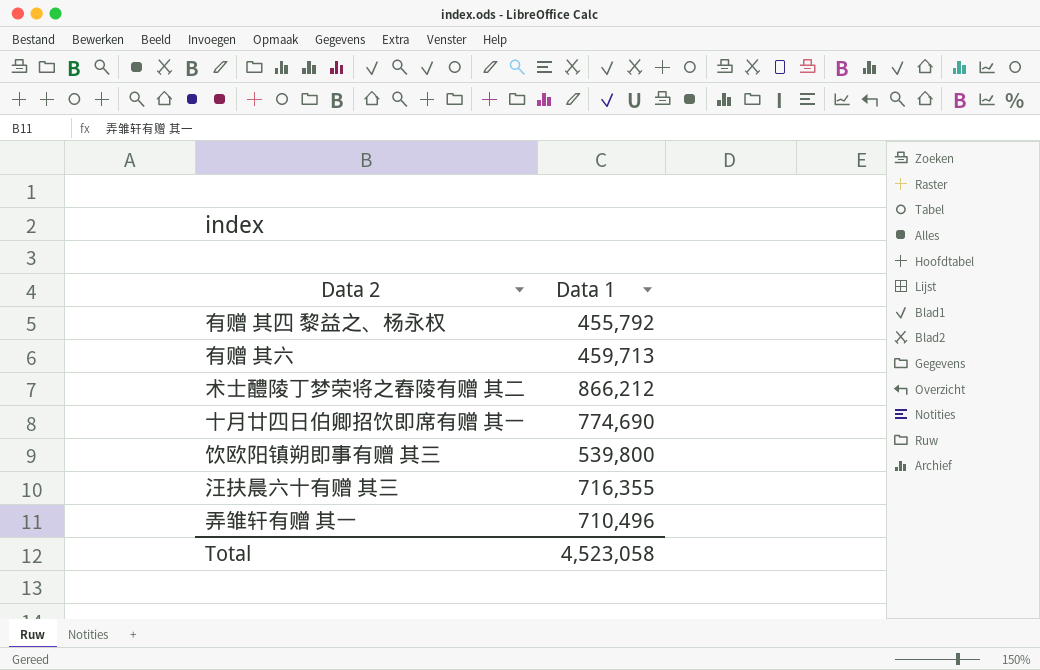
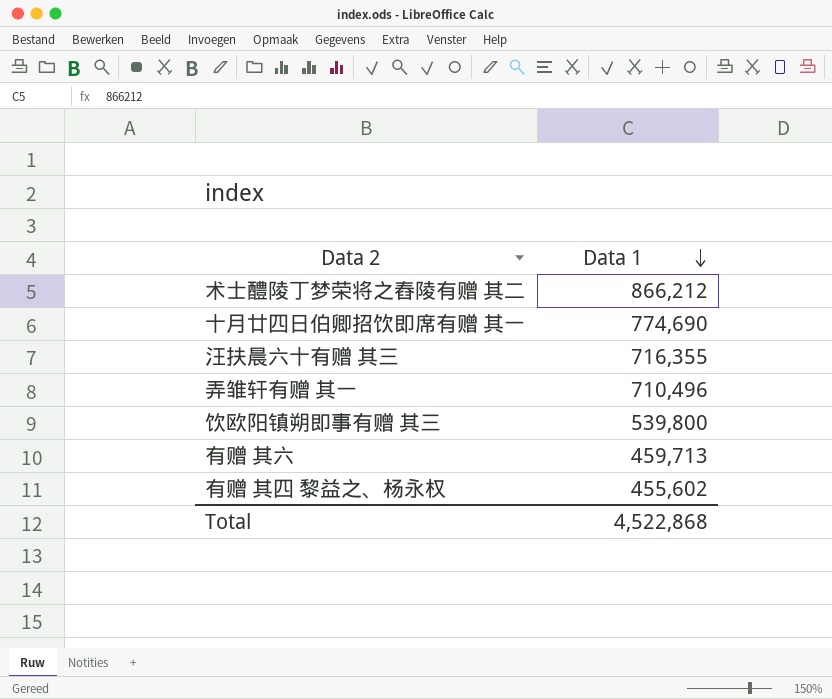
row order: none -> Data 1 descending
有赠 其四 黎益之、杨永权 | Data 1: 455,792 -> 455,602
Total | Data 1: 4,523,058 -> 4,522,868

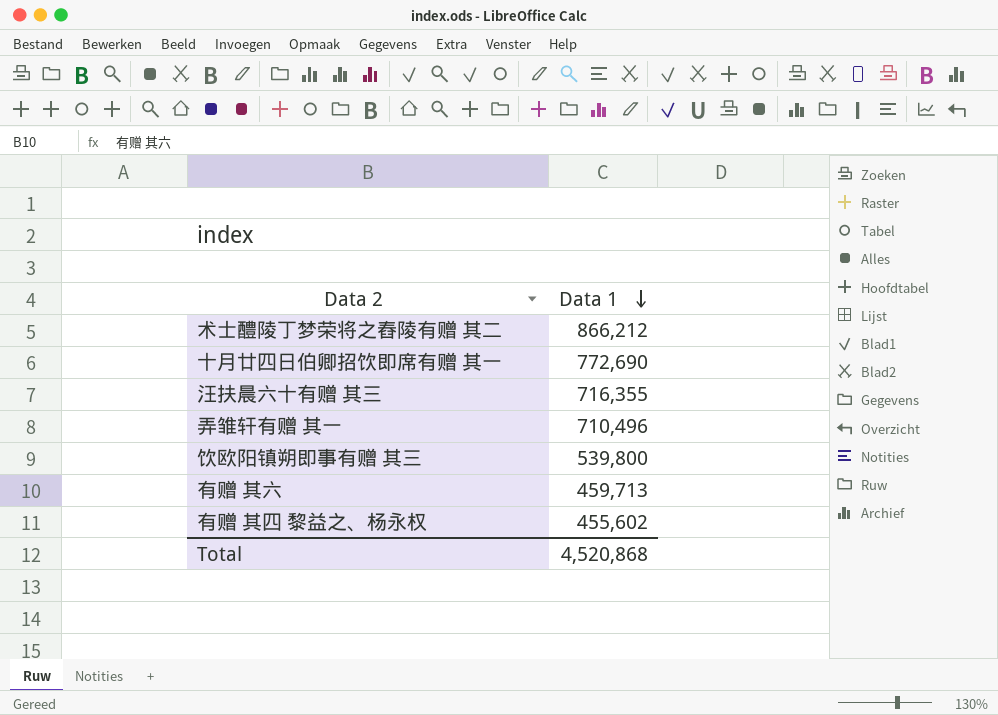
十月廿四日伯卿招饮即席有赠 其一 | Data 1: 774,690 -> 772,690
Total | Data 1: 4,522,868 -> 4,520,868

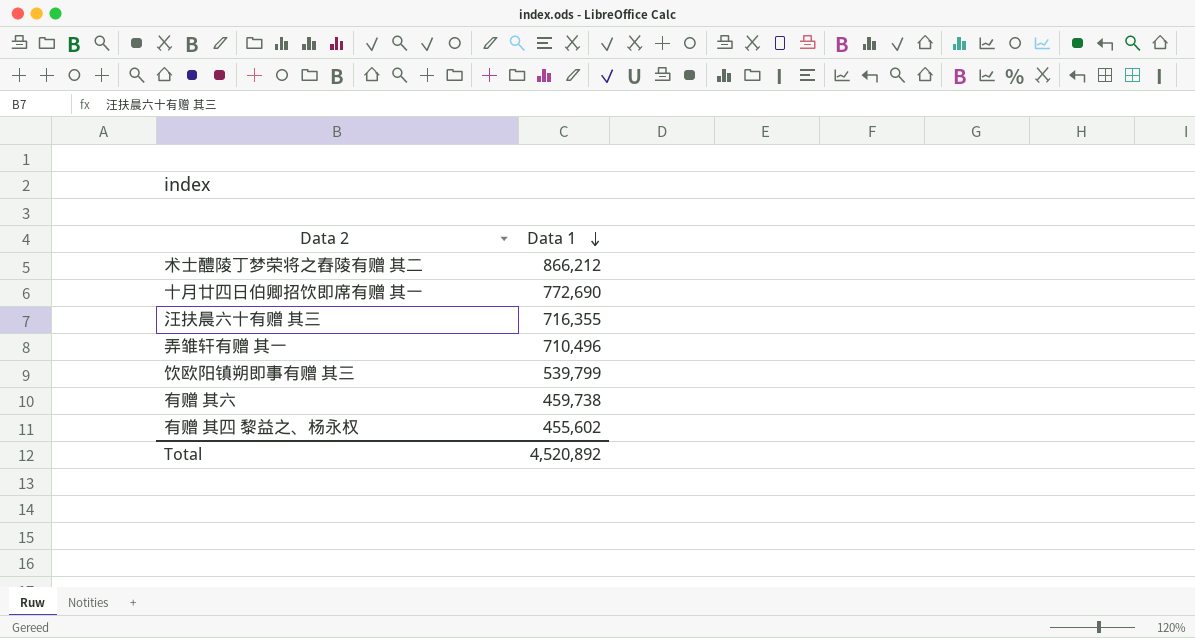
饮欧阳镇朔即事有赠 其三 | Data 1: 539,800 -> 539,799
有赠 其六 | Data 1: 459,713 -> 459,738
Total | Data 1: 4,520,868 -> 4,520,892

